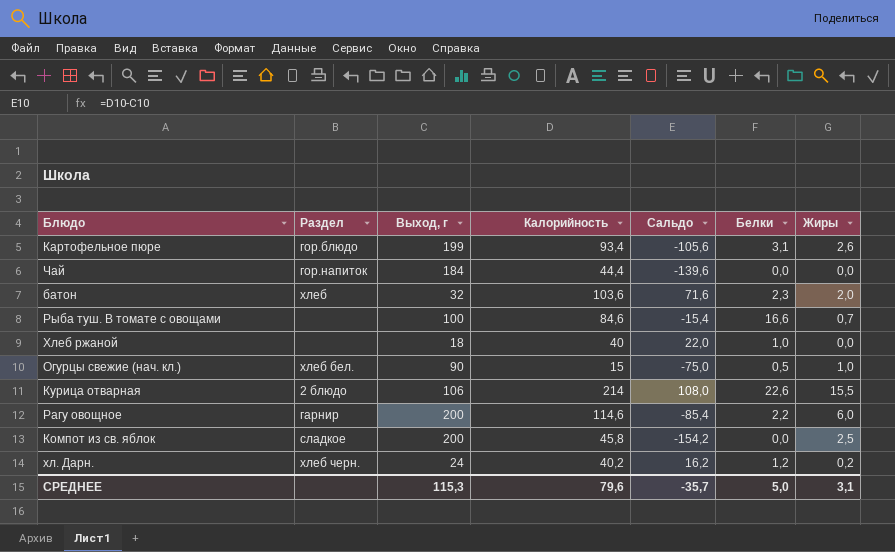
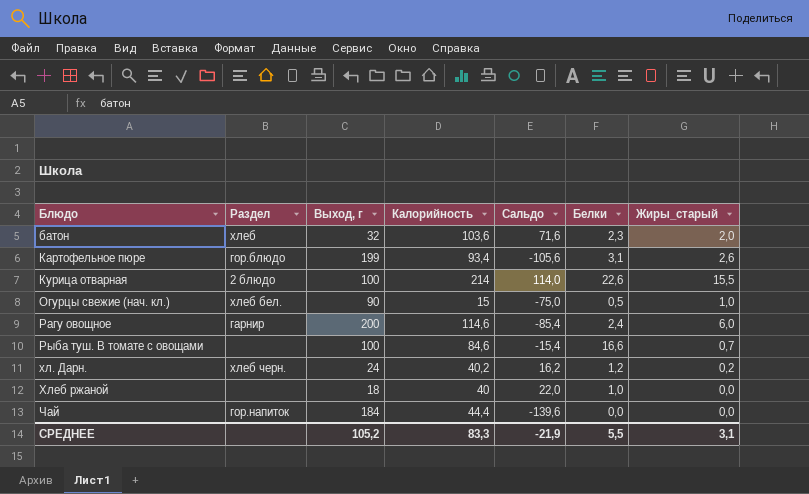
row order: none -> Блюдо ascending
column name: Жиры -> Жиры_старый
row Компот из св. яблок: сладкое | 200 | 45,8 | -154,2 | 0,0 | 2,5 -> none
Курица отварная | Выход, г: 106 -> 100
Курица отварная | Сальдо: 108,0 -> 114,0
Рагу овощное | Белки: 2,2 -> 2,4
СРЕДНЕЕ | Выход, г: 115,3 -> 105,2
СРЕДНЕЕ | Калорийность: 79,6 -> 83,3
СРЕДНЕЕ | Сальдо: -35,7 -> -21,9
СРЕДНЕЕ | Белки: 5,0 -> 5,5

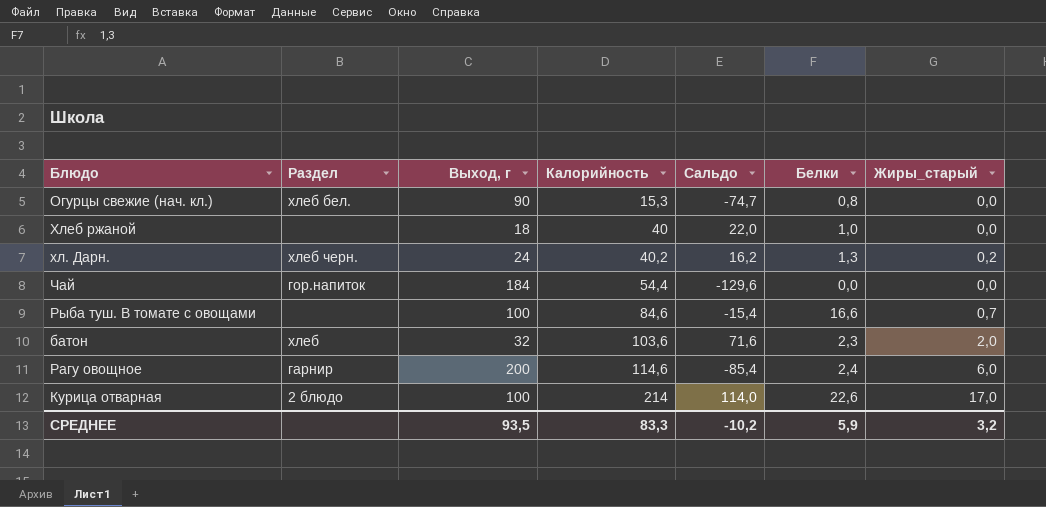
row order: Блюдо ascending -> Калорийность ascending
row Картофельное пюре: гор.блюдо | 199 | 93,4 | -105,6 | 3,1 | 2,6 -> none
Огурцы свежие (нач. кл.) | Калорийность: 15 -> 15,3
Огурцы свежие (нач. кл.) | Сальдо: -75,0 -> -74,7
Огурцы свежие (нач. кл.) | Белки: 0,5 -> 0,8
Огурцы свежие (нач. кл.) | Жиры_старый: 1,0 -> 0,0
хл. Дарн. | Белки: 1,2 -> 1,3
Чай | Калорийность: 44,4 -> 54,4
Чай | Сальдо: -139,6 -> -129,6
Курица отварная | Жиры_старый: 15,5 -> 17,0
СРЕДНЕЕ | Выход, г: 105,2 -> 93,5
СРЕДНЕЕ | Сальдо: -21,9 -> -10,2
СРЕДНЕЕ | Белки: 5,5 -> 5,9
СРЕДНЕЕ | Жиры_старый: 3,1 -> 3,2

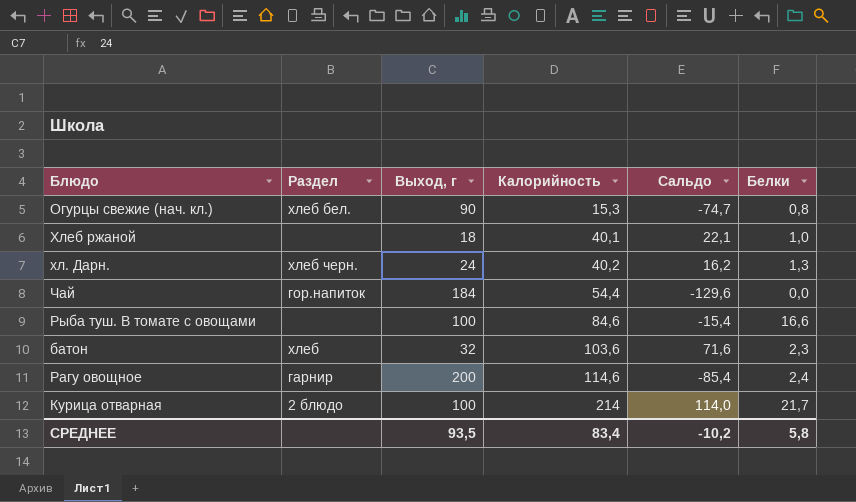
column Жиры_старый | position: 7 -> none
Хлеб ржаной | Калорийность: 40 -> 40,1
Хлеб ржаной | Сальдо: 22,0 -> 22,1
Курица отварная | Белки: 22,6 -> 21,7
СРЕДНЕЕ | Калорийность: 83,3 -> 83,4
СРЕДНЕЕ | Белки: 5,9 -> 5,8

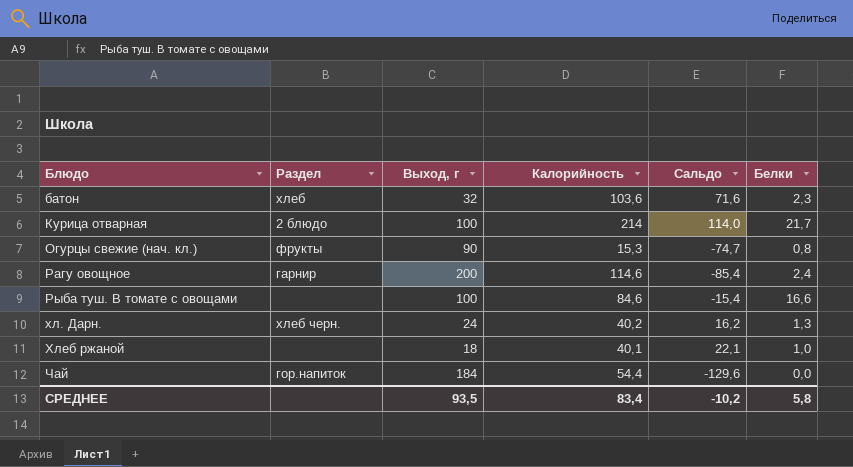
row order: Калорийность ascending -> Блюдо ascending
Огурцы свежие (нач. кл.) | Раздел: хлеб бел. -> фрукты

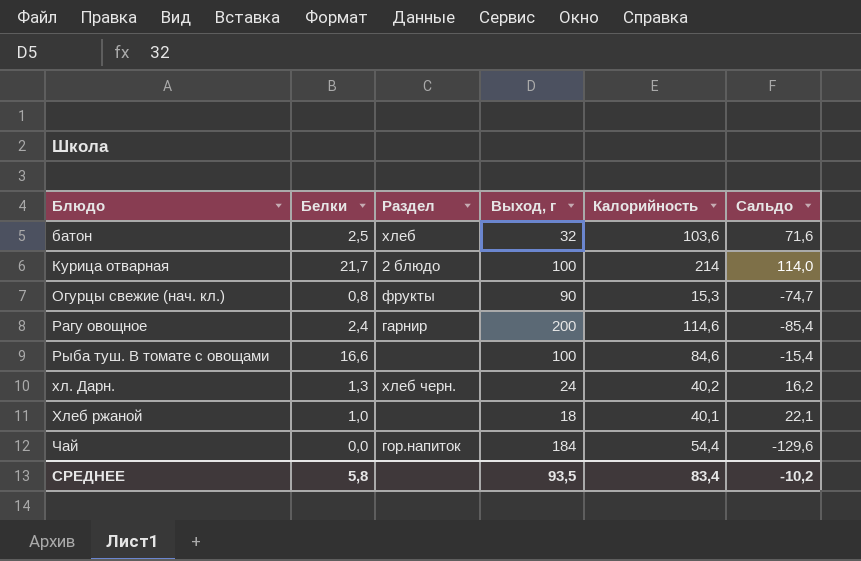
column Белки | position: 6 -> 2
батон | Белки: 2,3 -> 2,5

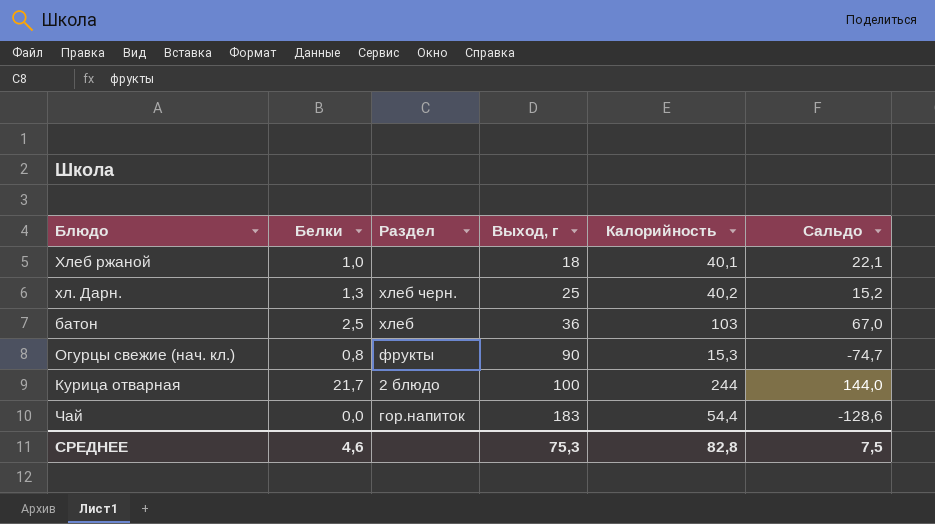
row order: Блюдо ascending -> Выход, г ascending
row Рагу овощное: 2,4 | гарнир | 200 | 114,6 | -85,4 -> none
row Рыба туш. В томате с овощами: 16,6 | none | 100 | 84,6 | -15,4 -> none
хл. Дарн. | Выход, г: 24 -> 25
хл. Дарн. | Сальдо: 16,2 -> 15,2
батон | Выход, г: 32 -> 36
батон | Калорийность: 103,6 -> 103
батон | Сальдо: 71,6 -> 67,0
Курица отварная | Калорийность: 214 -> 244
Курица отварная | Сальдо: 114,0 -> 144,0
Чай | Выход, г: 184 -> 183
Чай | Сальдо: -129,6 -> -128,6
СРЕДНЕЕ | Белки: 5,8 -> 4,6
СРЕДНЕЕ | Выход, г: 93,5 -> 75,3
СРЕДНЕЕ | Калорийность: 83,4 -> 82,8
СРЕДНЕЕ | Сальдо: -10,2 -> 7,5

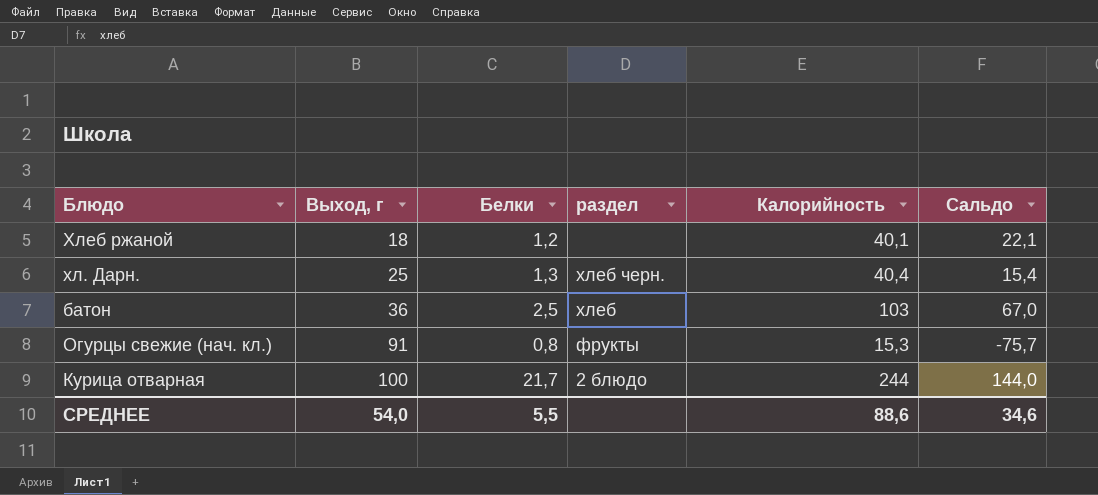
column Выход, г | position: 4 -> 2
column name: Раздел -> раздел
row Чай: 0,0 | гор.напиток | 183 | 54,4 | -128,6 -> none
Хлеб ржаной | Белки: 1,0 -> 1,2
хл. Дарн. | Калорийность: 40,2 -> 40,4
хл. Дарн. | Сальдо: 15,2 -> 15,4
Огурцы свежие (нач. кл.) | Выход, г: 90 -> 91
Огурцы свежие (нач. кл.) | Сальдо: -74,7 -> -75,7
СРЕДНЕЕ | Выход, г: 75,3 -> 54,0
СРЕДНЕЕ | Белки: 4,6 -> 5,5
СРЕДНЕЕ | Калорийность: 82,8 -> 88,6
СРЕДНЕЕ | Сальдо: 7,5 -> 34,6

